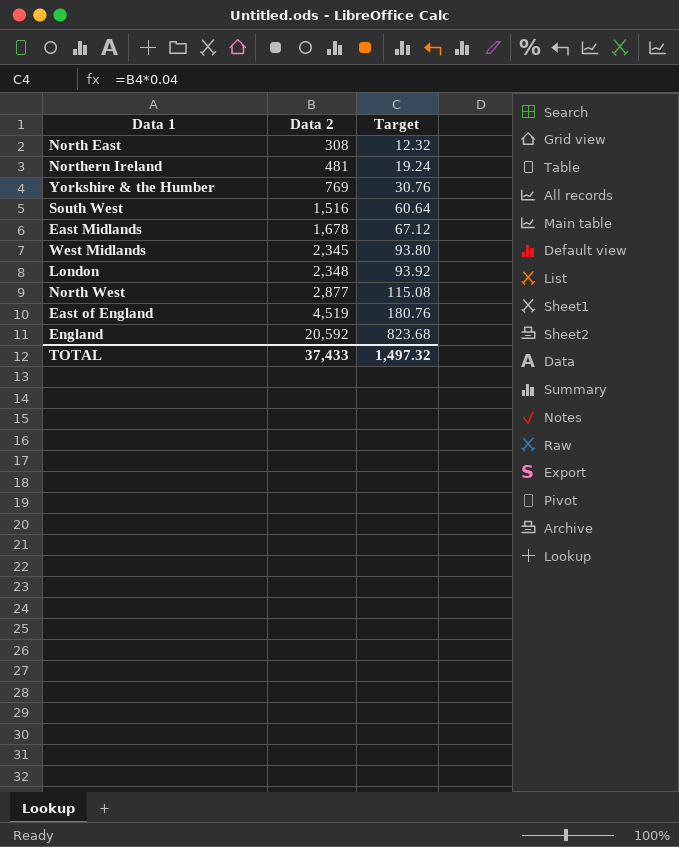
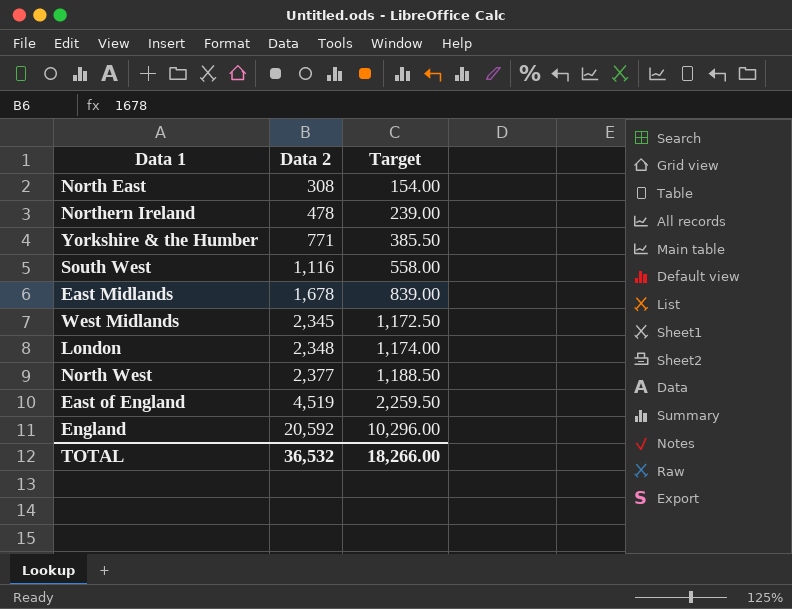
column Target | formula: [Data 2] * 0.04 -> [Data 2] * 0.5
Northern Ireland | Data 2: 481 -> 478
Yorkshire & the Humber | Data 2: 769 -> 771
South West | Data 2: 1,516 -> 1,116
North West | Data 2: 2,877 -> 2,377
TOTAL | Data 2: 37,433 -> 36,532
TOTAL | Target: 1,497.32 -> 18,266.00

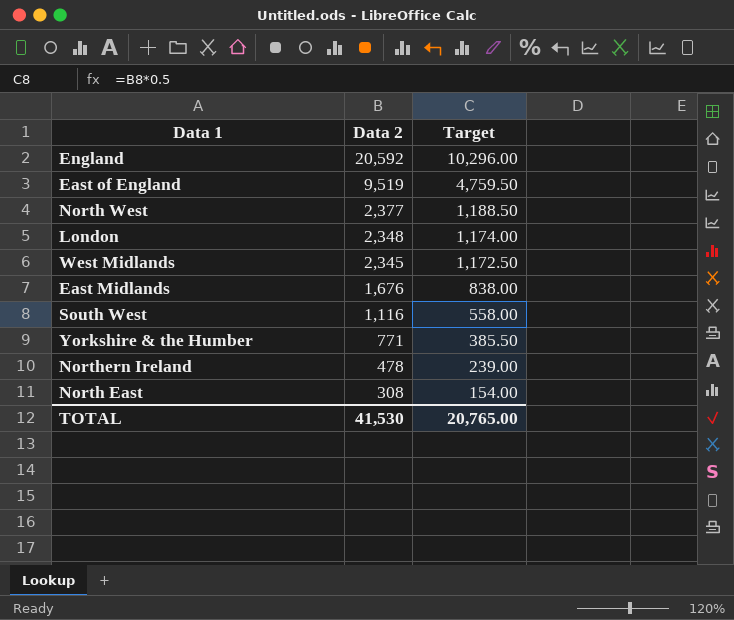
row order: Data 2 ascending -> Data 2 descending
East of England | Data 2: 4,519 -> 9,519
East of England | Target: 2,259.50 -> 4,759.50
East Midlands | Data 2: 1,678 -> 1,676
East Midlands | Target: 839.00 -> 838.00
TOTAL | Data 2: 36,532 -> 41,530
TOTAL | Target: 18,266.00 -> 20,765.00

